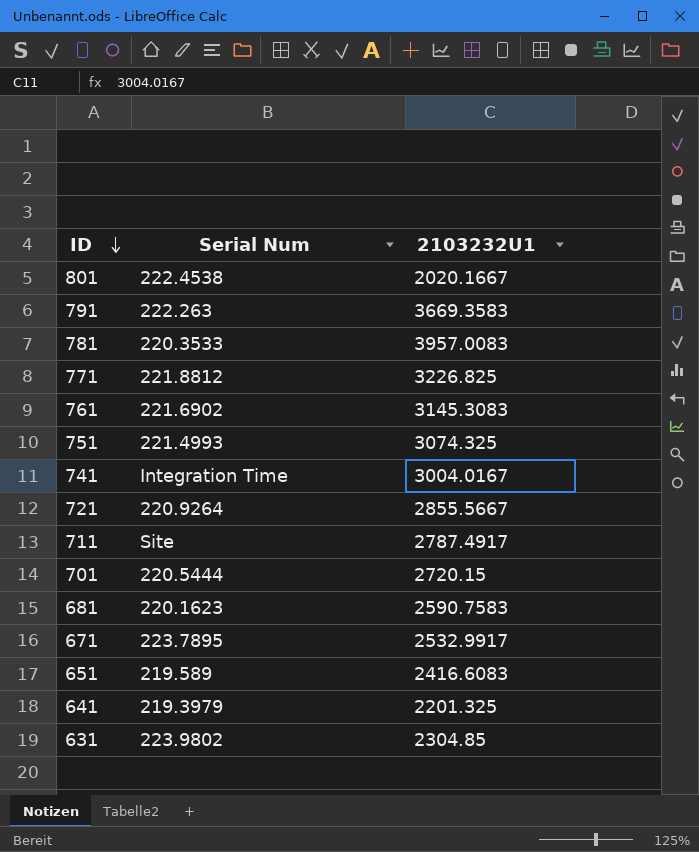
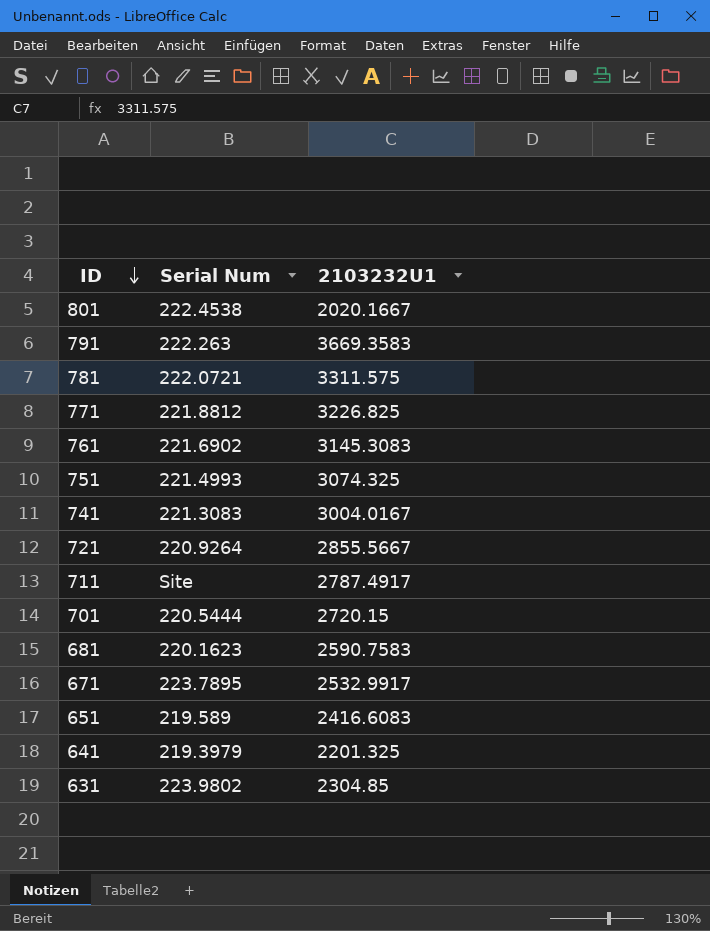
781 | Serial Num: 220.3533 -> 222.0721
781 | 2103232U1: 3957.0083 -> 3311.575
741 | Serial Num: Integration Time -> 221.3083

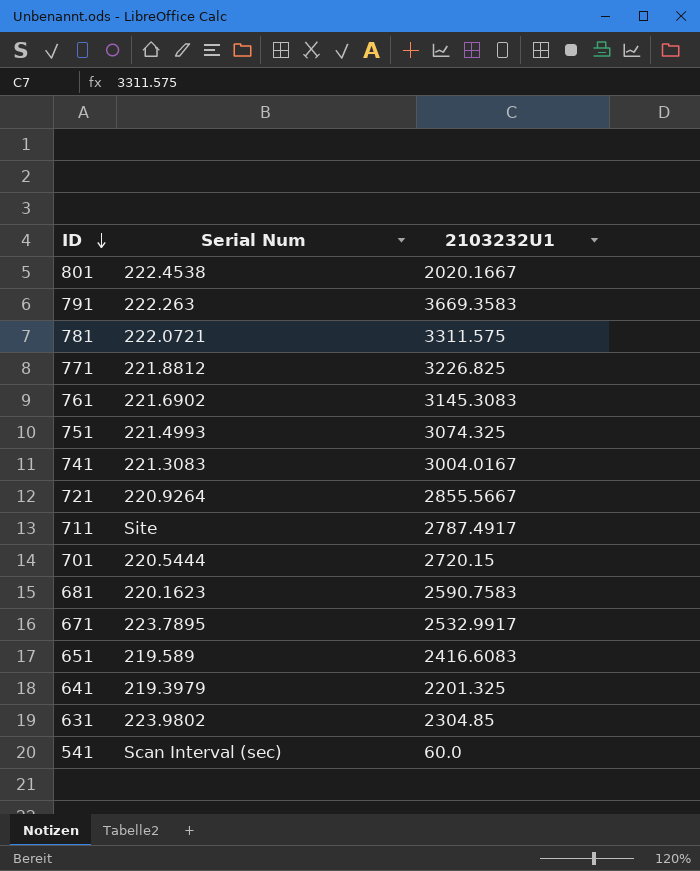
row 541: none -> Scan Interval (sec) | 60.0

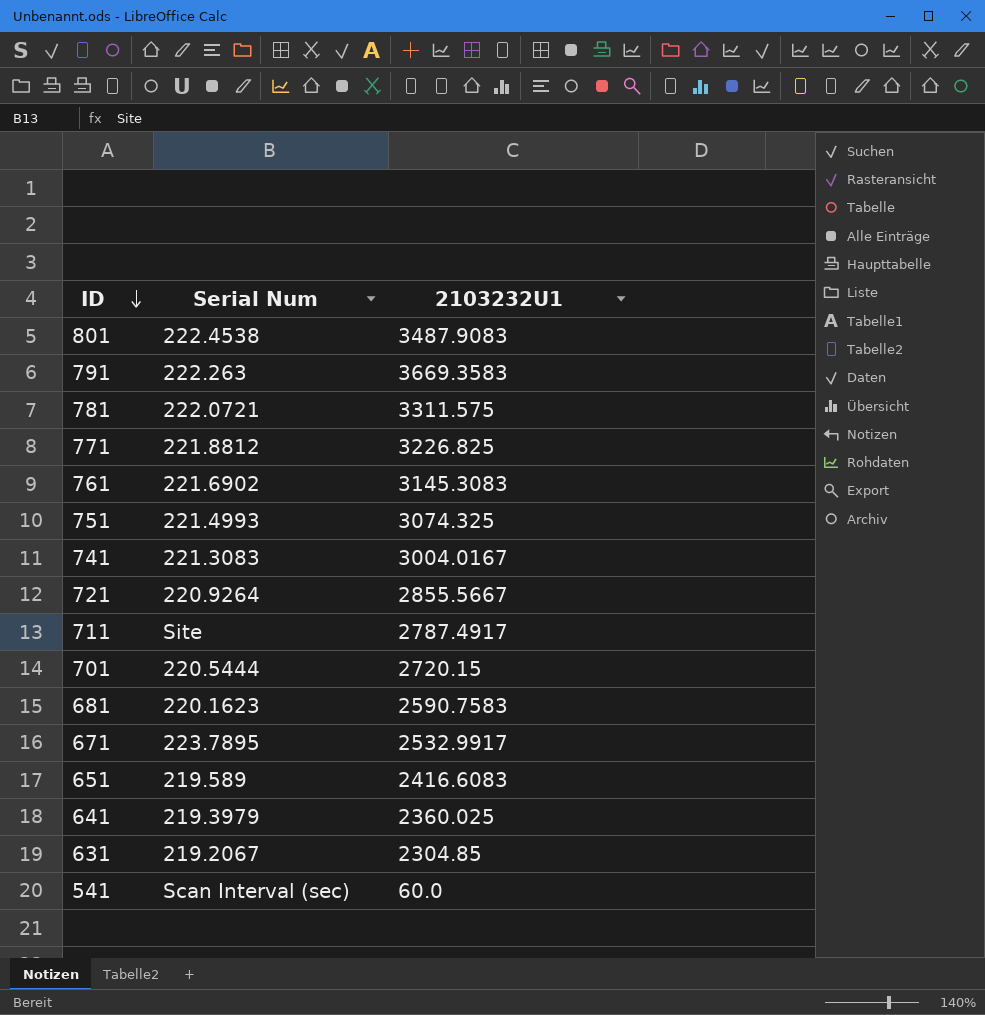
801 | 2103232U1: 2020.1667 -> 3487.9083
641 | 2103232U1: 2201.325 -> 2360.025
631 | Serial Num: 223.9802 -> 219.2067

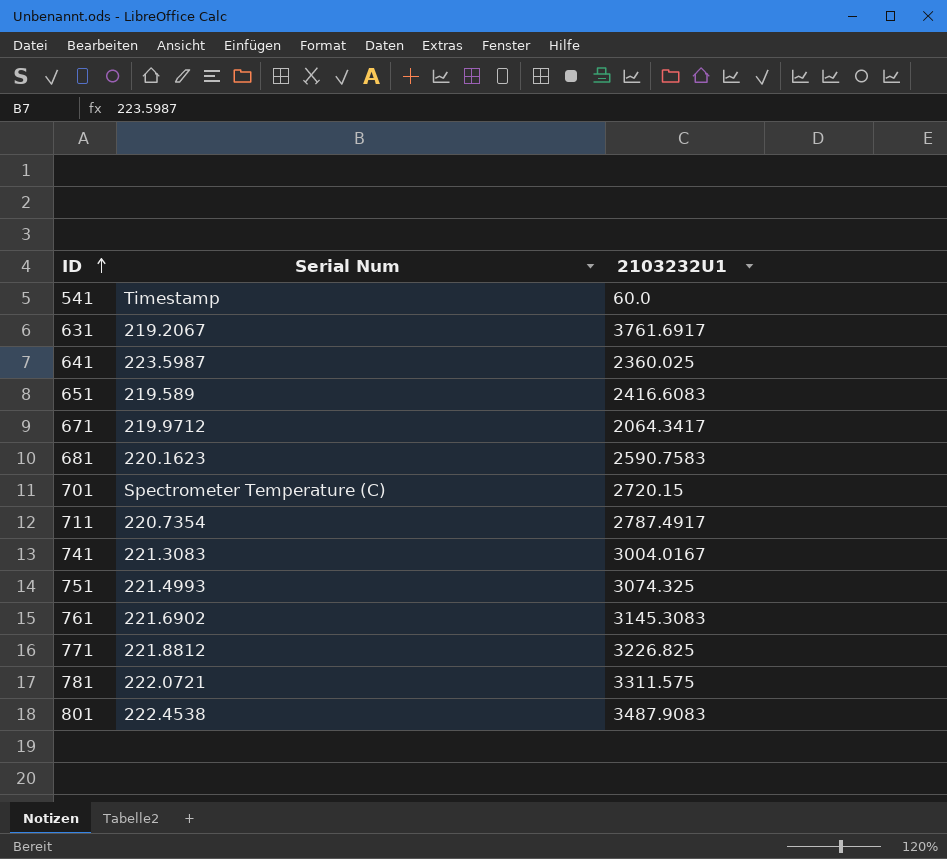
row order: ID descending -> ID ascending
row 791: 222.263 | 3669.3583 -> none
row 721: 220.9264 | 2855.5667 -> none
541 | Serial Num: Scan Interval (sec) -> Timestamp
631 | 2103232U1: 2304.85 -> 3761.6917
641 | Serial Num: 219.3979 -> 223.5987
671 | Serial Num: 223.7895 -> 219.9712
671 | 2103232U1: 2532.9917 -> 2064.3417
701 | Serial Num: 220.5444 -> Spectrometer Temperature (C)
711 | Serial Num: Site -> 220.7354

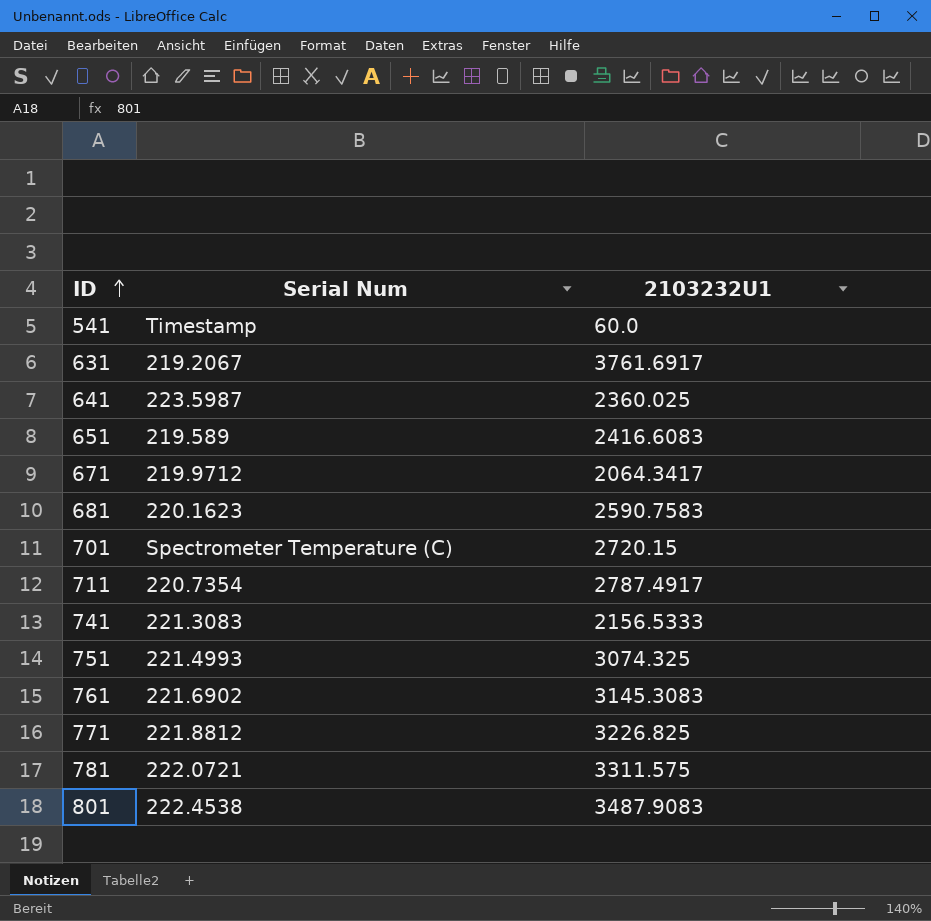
741 | 2103232U1: 3004.0167 -> 2156.5333

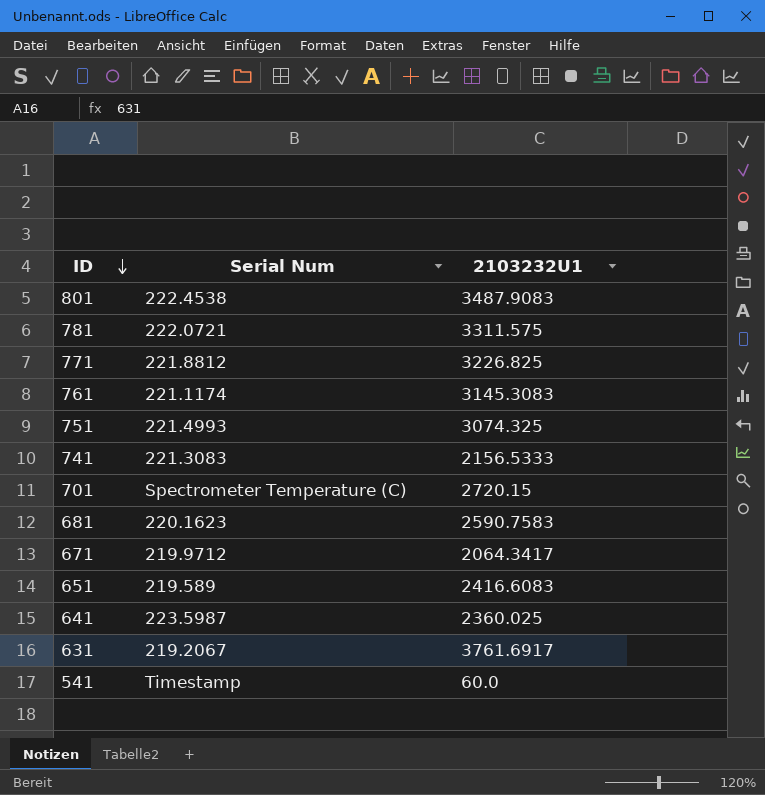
row order: ID ascending -> ID descending
row 711: 220.7354 | 2787.4917 -> none
761 | Serial Num: 221.6902 -> 221.1174

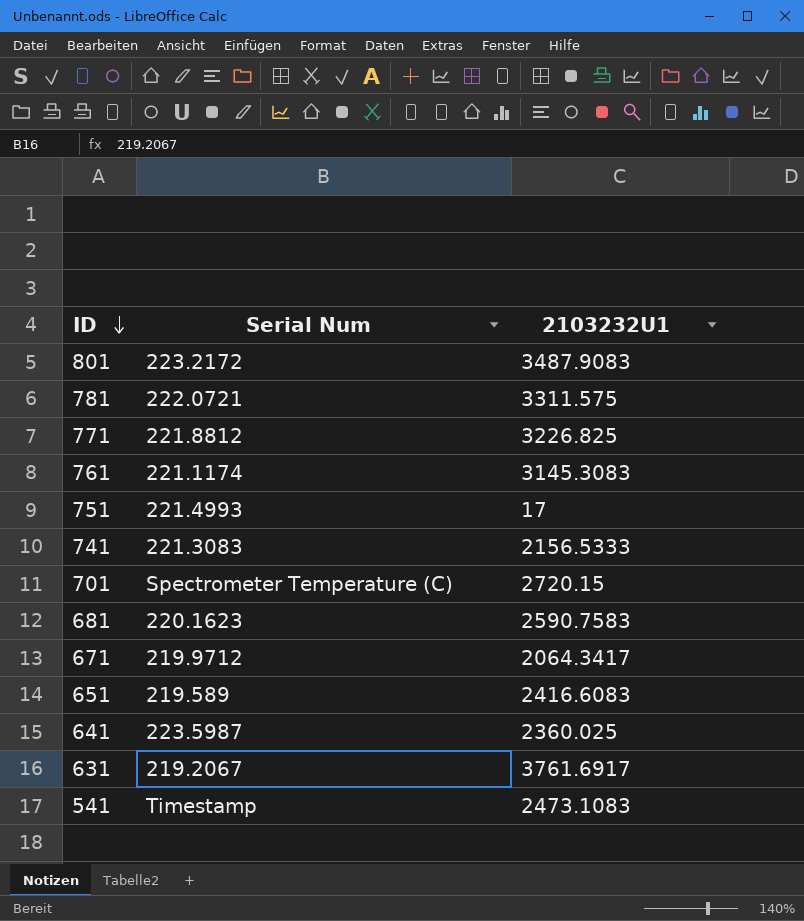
801 | Serial Num: 222.4538 -> 223.2172
751 | 2103232U1: 3074.325 -> 17
541 | 2103232U1: 60.0 -> 2473.1083

